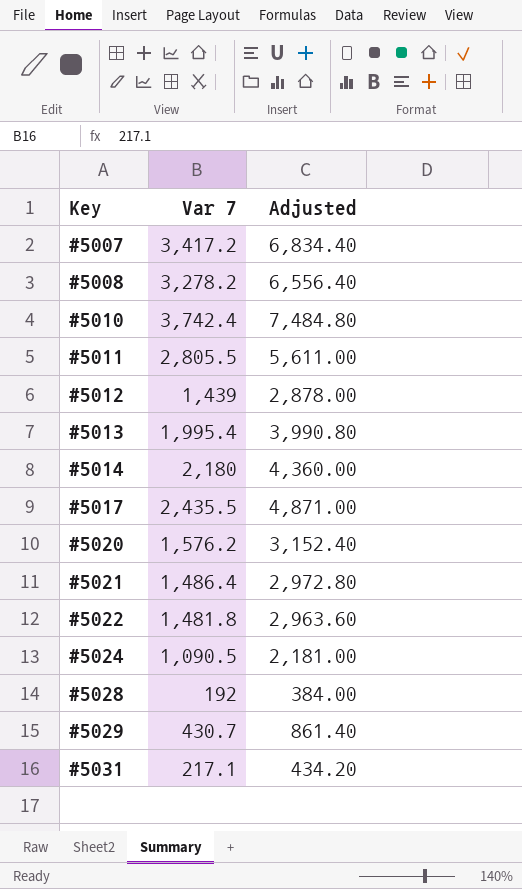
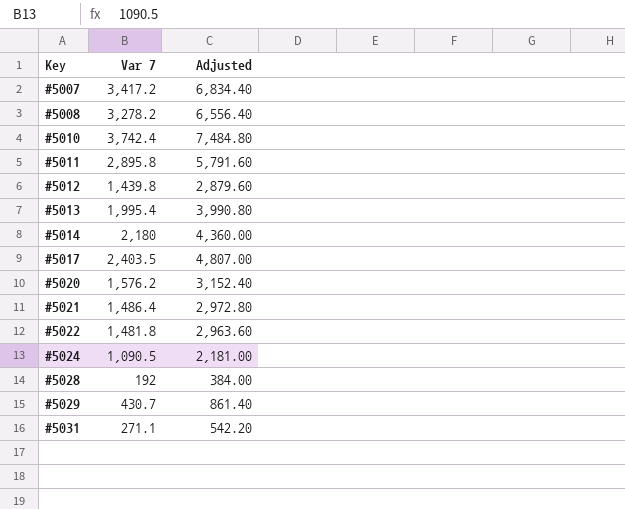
#5011 | Var 7: 2,805.5 -> 2,895.8
#5011 | Adjusted: 5,611.00 -> 5,791.60
#5012 | Var 7: 1,439 -> 1,439.8
#5012 | Adjusted: 2,878.00 -> 2,879.60
#5017 | Var 7: 2,435.5 -> 2,403.5
#5017 | Adjusted: 4,871.00 -> 4,807.00
#5031 | Var 7: 217.1 -> 271.1
#5031 | Adjusted: 434.20 -> 542.20

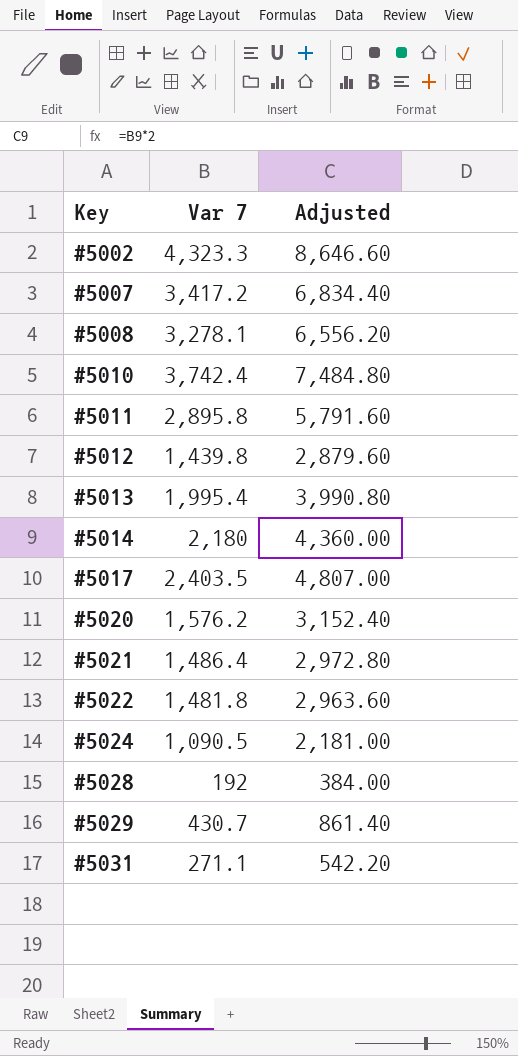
row #5002: none -> 4,323.3 | 8,646.60
#5008 | Var 7: 3,278.2 -> 3,278.1
#5008 | Adjusted: 6,556.40 -> 6,556.20

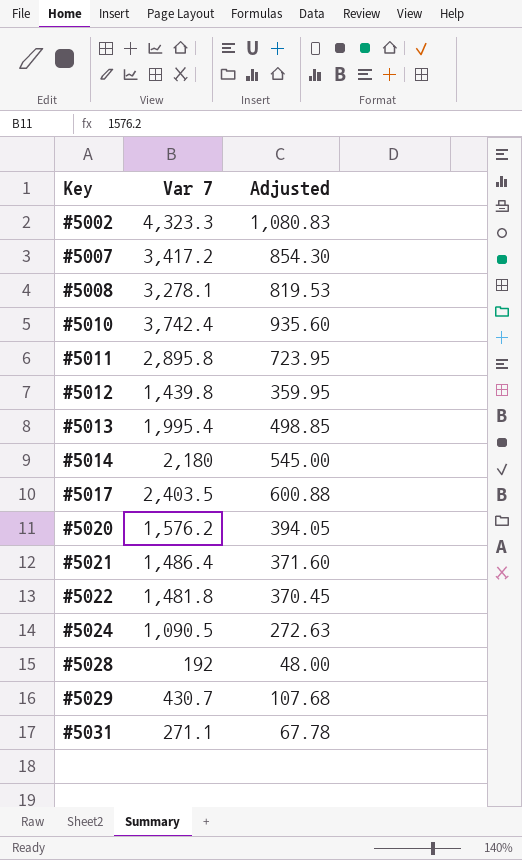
column Adjusted | formula: [Var 7] * 2 -> [Var 7] * 0.25

